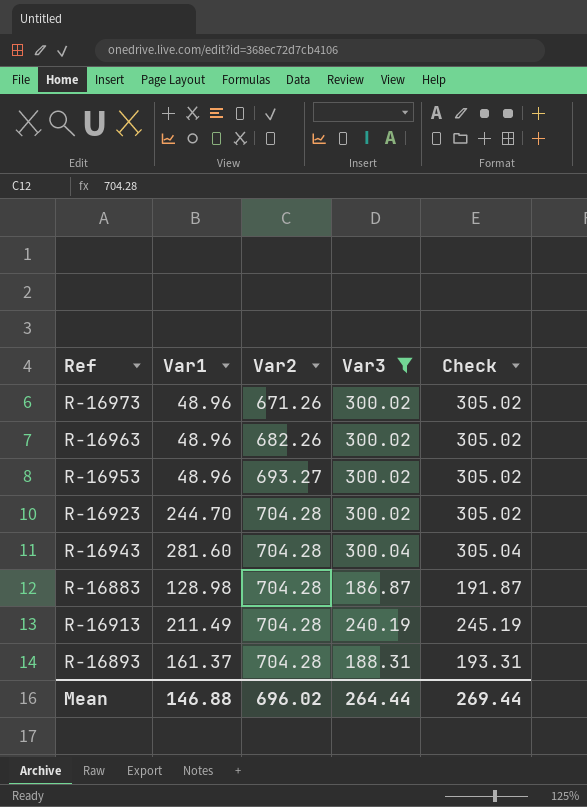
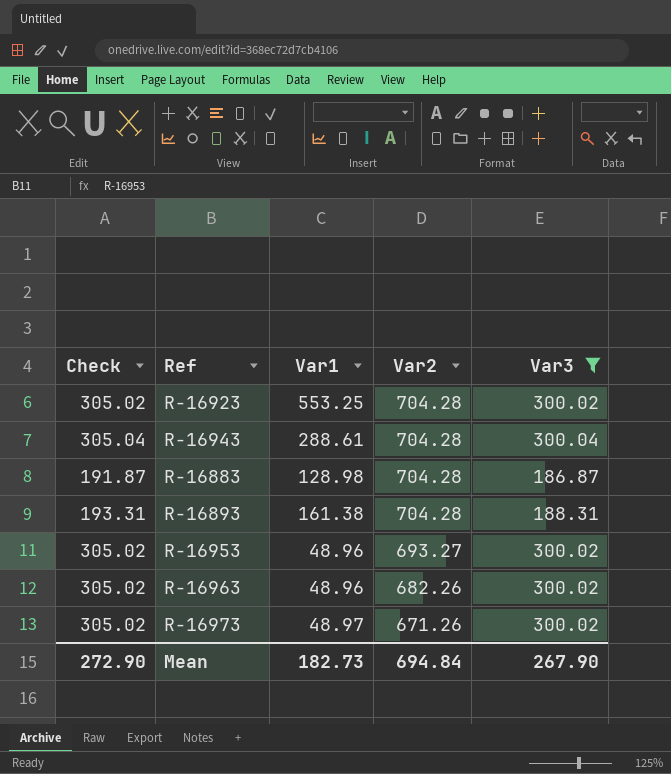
row order: Var2 ascending -> Var2 descending
column Check | position: 5 -> 1
row R-16913: 211.49 | 704.28 | 240.19 | 245.19 -> none
R-16923 | Var1: 244.70 -> 553.25
R-16943 | Var1: 281.60 -> 288.61
R-16893 | Var1: 161.37 -> 161.38
R-16973 | Var1: 48.96 -> 48.97
Mean | Check: 269.44 -> 272.90
Mean | Var1: 146.88 -> 182.73
Mean | Var2: 696.02 -> 694.84
Mean | Var3: 264.44 -> 267.90

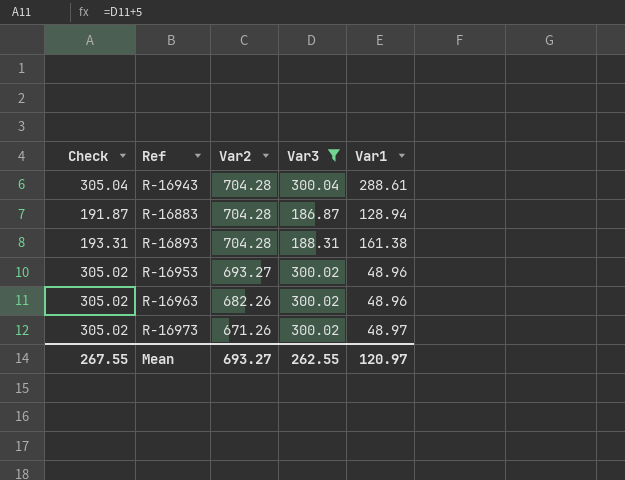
column Var1 | position: 3 -> 5
row R-16923: 305.02 | 553.25 | 704.28 | 300.02 -> none
R-16883 | Var1: 128.98 -> 128.94
Mean | Check: 272.90 -> 267.55
Mean | Var2: 694.84 -> 693.27
Mean | Var3: 267.90 -> 262.55
Mean | Var1: 182.73 -> 120.97

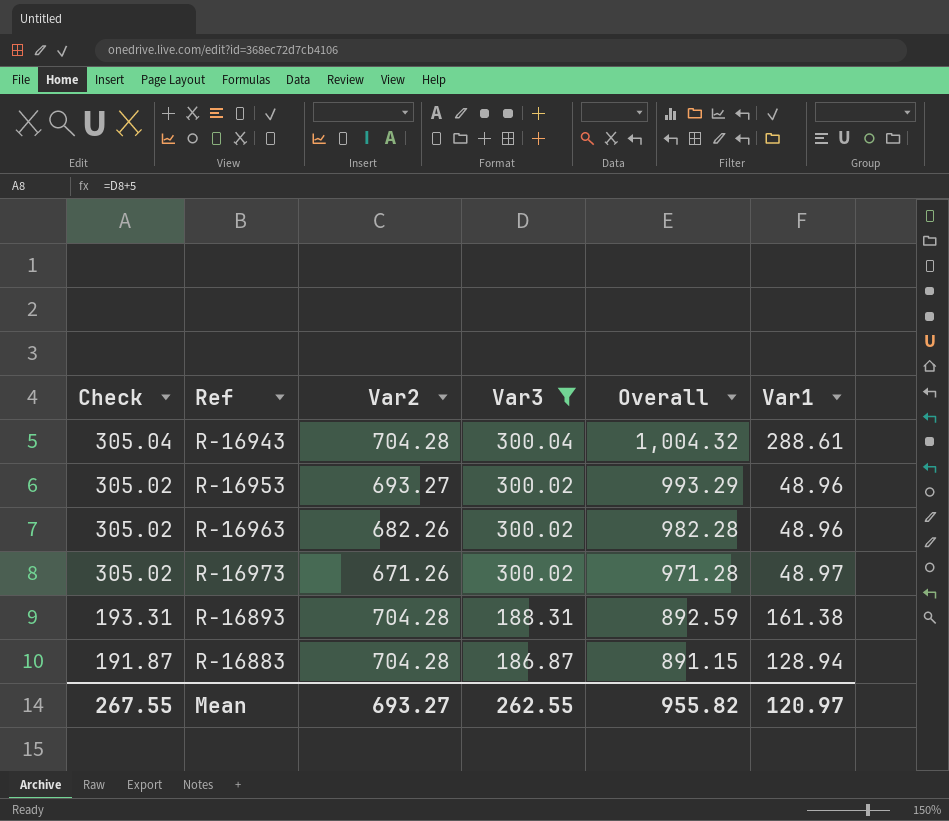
row order: Var2 descending -> Check descending
column Overall | formula: none -> [Var2] + [Var3]

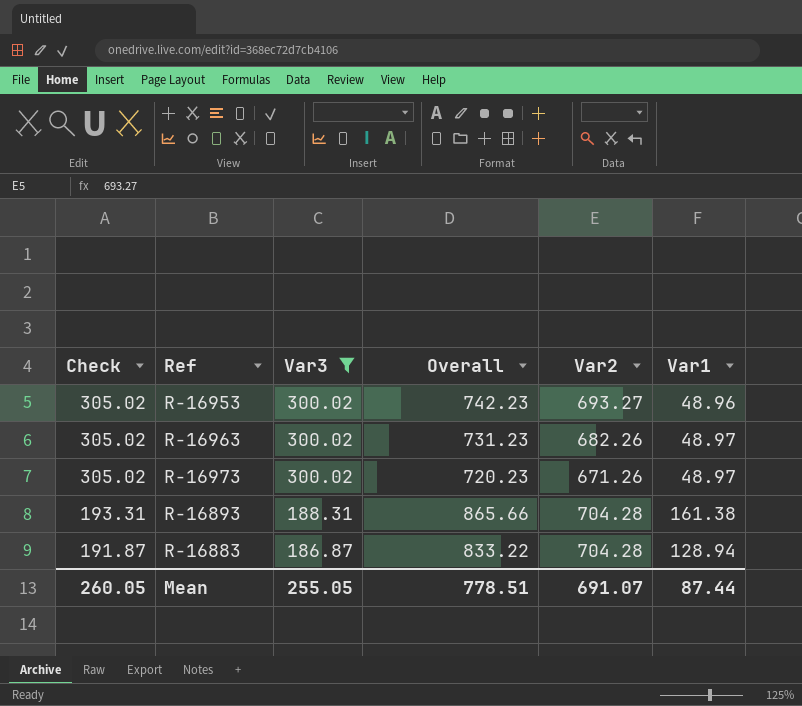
column Overall | formula: [Var2] + [Var3] -> [Var2] + [Var1]
column Var2 | position: 3 -> 5
row R-16943: 305.04 | 704.28 | 300.04 | 1,004.32 | 288.61 -> none
R-16963 | Var1: 48.96 -> 48.97
Mean | Check: 267.55 -> 260.05
Mean | Var3: 262.55 -> 255.05
Mean | Overall: 955.82 -> 778.51
Mean | Var2: 693.27 -> 691.07
Mean | Var1: 120.97 -> 87.44

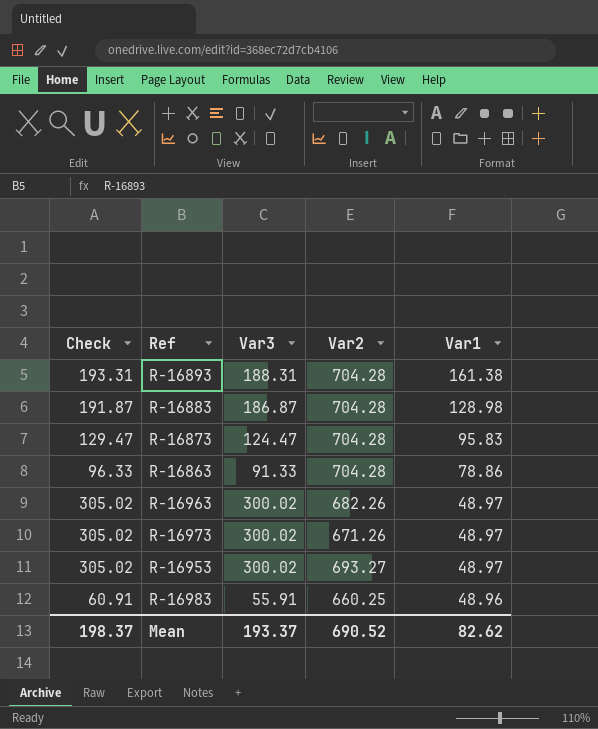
filter: Var3 >= 186.87 -> none
row order: Check descending -> Var1 descending
column Overall | formula: [Var2] + [Var1] -> none
R-16883 | Var1: 128.94 -> 128.98
R-16953 | Var1: 48.96 -> 48.97
Mean | Check: 260.05 -> 198.37
Mean | Var3: 255.05 -> 193.37
Mean | Var2: 691.07 -> 690.52
Mean | Var1: 87.44 -> 82.62

